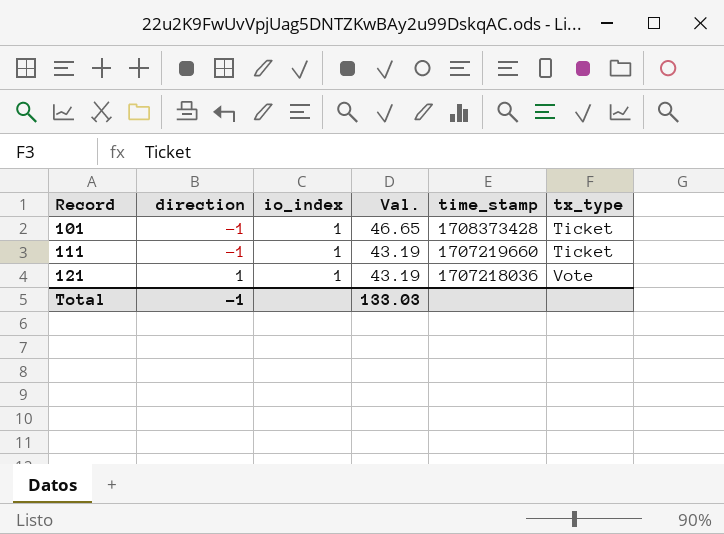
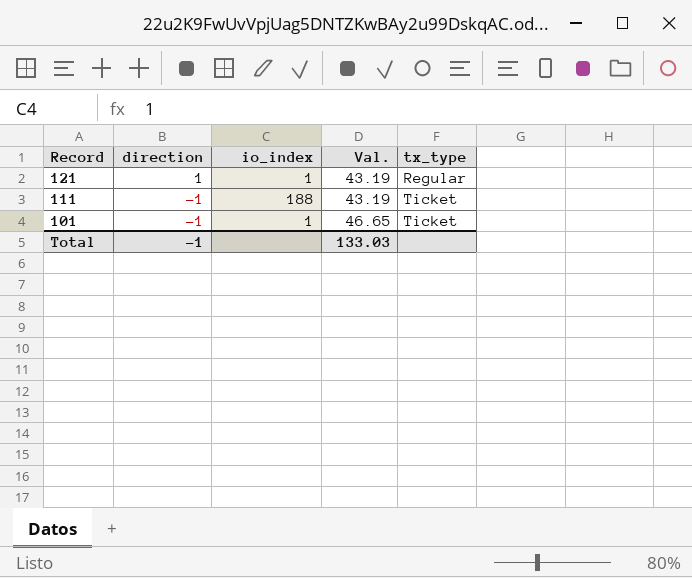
row order: Record ascending -> Record descending
column time_stamp | position: 5 -> none
121 | tx_type: Vote -> Regular
111 | io_index: 1 -> 188

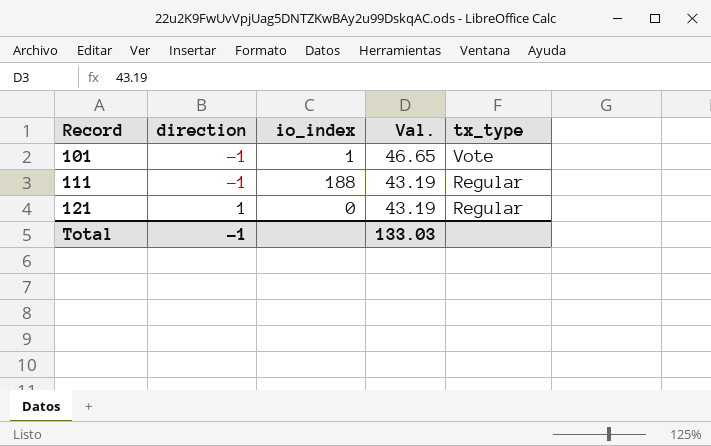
row order: Record descending -> Record ascending
101 | tx_type: Ticket -> Vote
111 | tx_type: Ticket -> Regular
121 | io_index: 1 -> 0

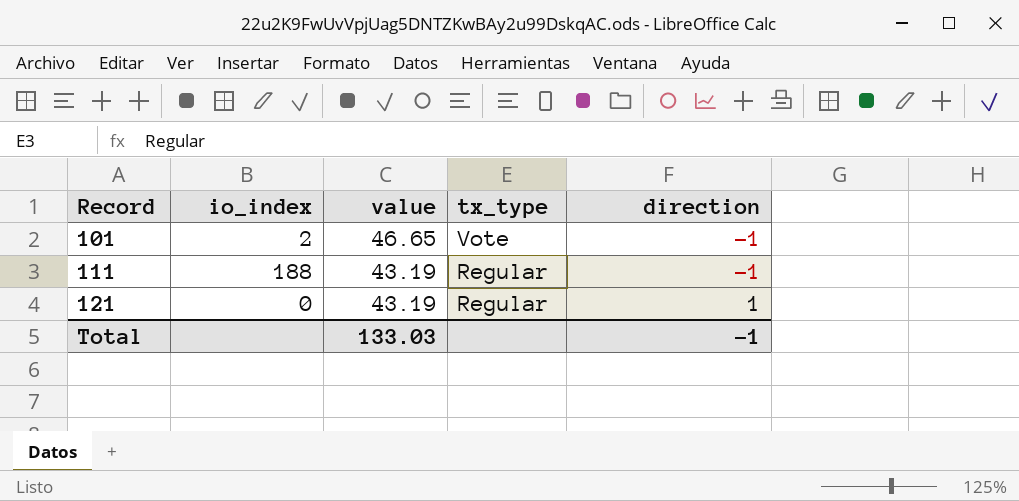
column name: Val. -> value
column direction | position: 2 -> 5
101 | io_index: 1 -> 2

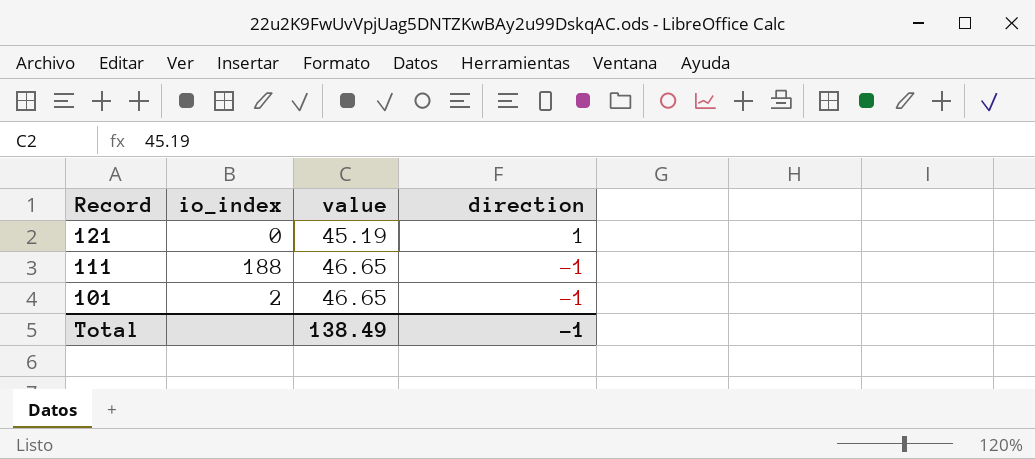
row order: Record ascending -> Record descending
column tx_type | position: 4 -> none
121 | value: 43.19 -> 45.19
111 | value: 43.19 -> 46.65
Total | value: 133.03 -> 138.49

